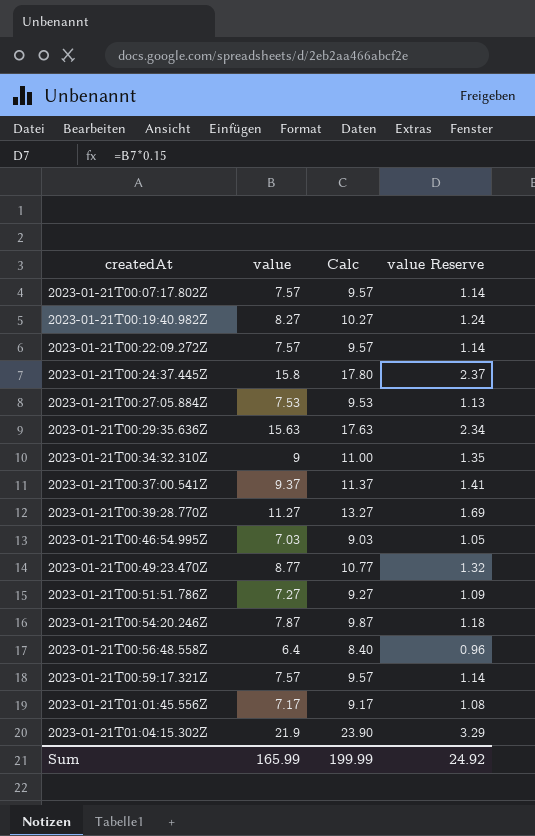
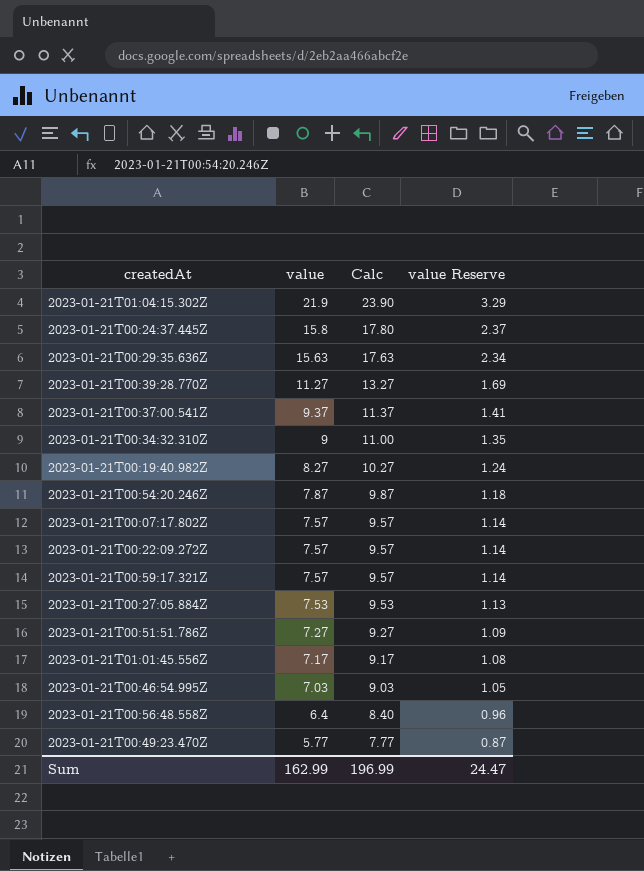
row order: createdAt ascending -> value descending
2023-01-21T00:49:23.470Z | value: 8.77 -> 5.77
2023-01-21T00:49:23.470Z | Calc: 10.77 -> 7.77
2023-01-21T00:49:23.470Z | value Reserve: 1.32 -> 0.87
Sum | value: 165.99 -> 162.99
Sum | Calc: 199.99 -> 196.99
Sum | value Reserve: 24.92 -> 24.47

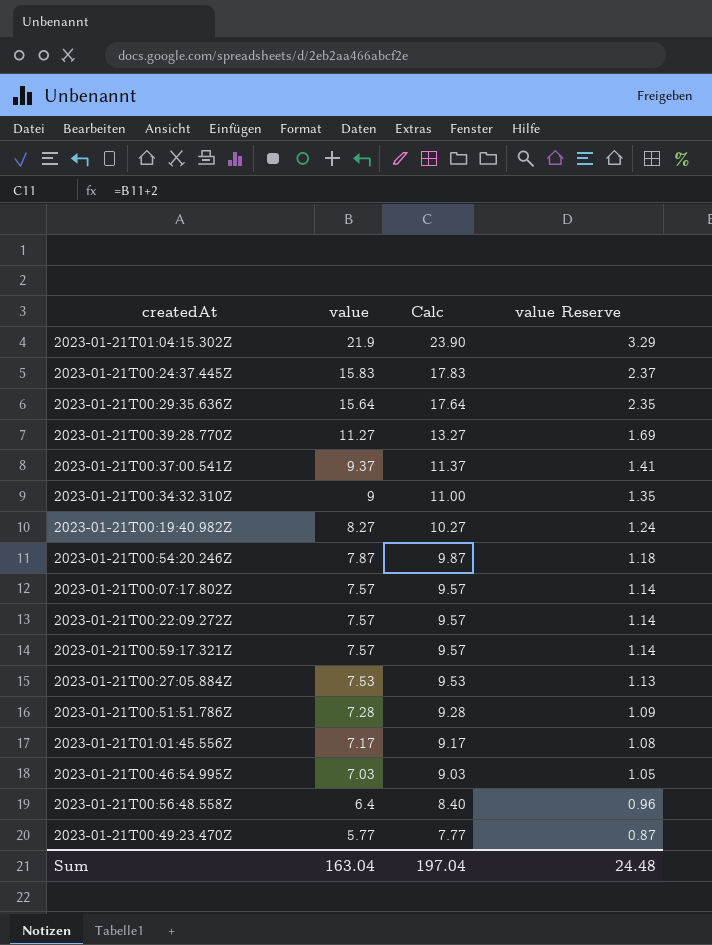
2023-01-21T00:24:37.445Z | value: 15.8 -> 15.83
2023-01-21T00:24:37.445Z | Calc: 17.80 -> 17.83
2023-01-21T00:29:35.636Z | value: 15.63 -> 15.64
2023-01-21T00:29:35.636Z | Calc: 17.63 -> 17.64
2023-01-21T00:29:35.636Z | value Reserve: 2.34 -> 2.35
2023-01-21T00:51:51.786Z | value: 7.27 -> 7.28
2023-01-21T00:51:51.786Z | Calc: 9.27 -> 9.28
Sum | value: 162.99 -> 163.04
Sum | Calc: 196.99 -> 197.04
Sum | value Reserve: 24.47 -> 24.48

